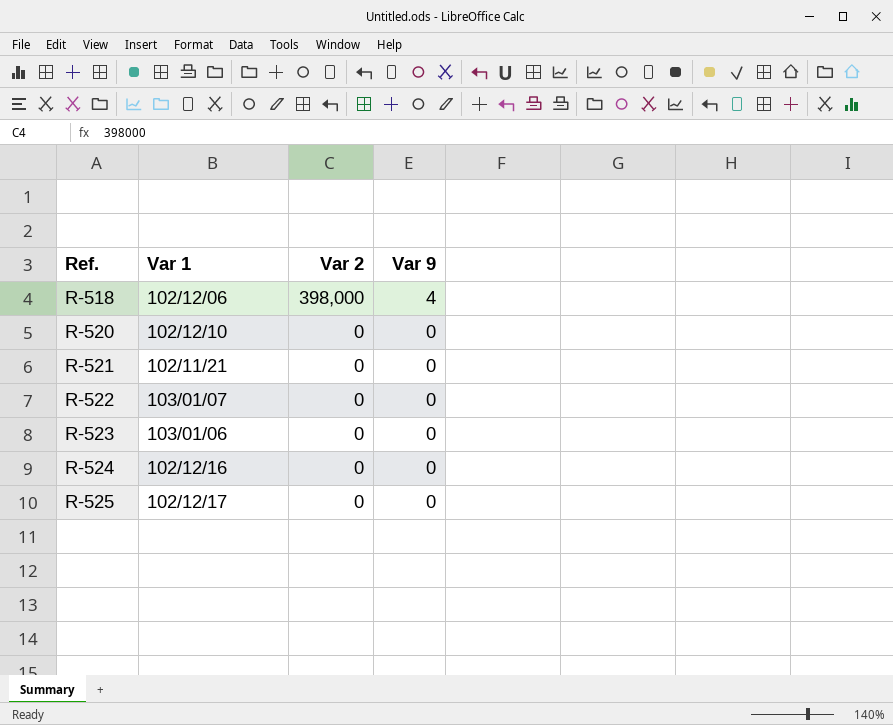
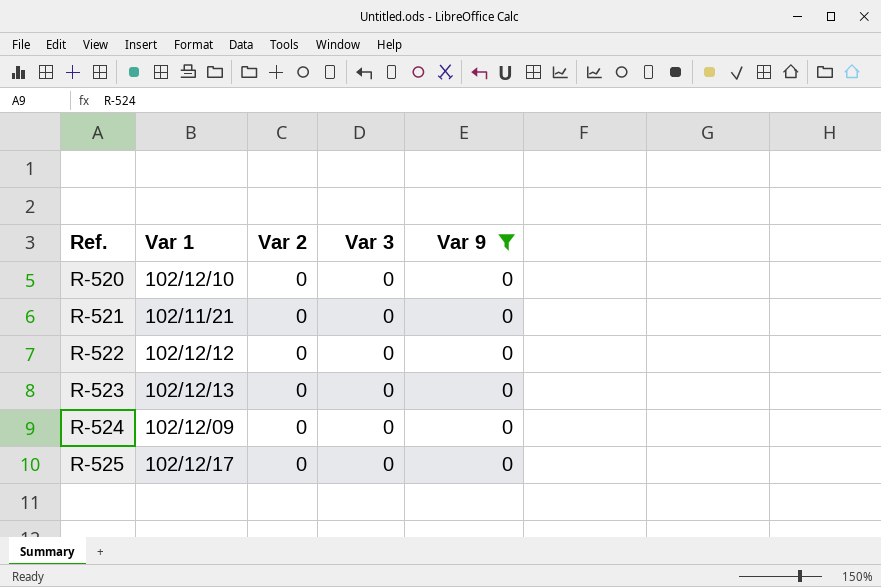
filter: none -> Var 9 = 0
column Var 3 | position: none -> 4
R-522 | Var 1: 103/01/07 -> 102/12/12
R-523 | Var 1: 103/01/06 -> 102/12/13
R-524 | Var 1: 102/12/16 -> 102/12/09

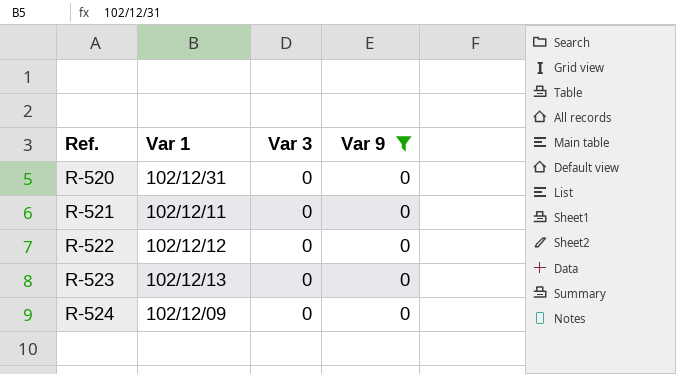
column Var 2 | position: 3 -> none
row R-525: 102/12/17 | 0 | 0 | 0 -> none
R-520 | Var 1: 102/12/10 -> 102/12/31
R-521 | Var 1: 102/11/21 -> 102/12/11

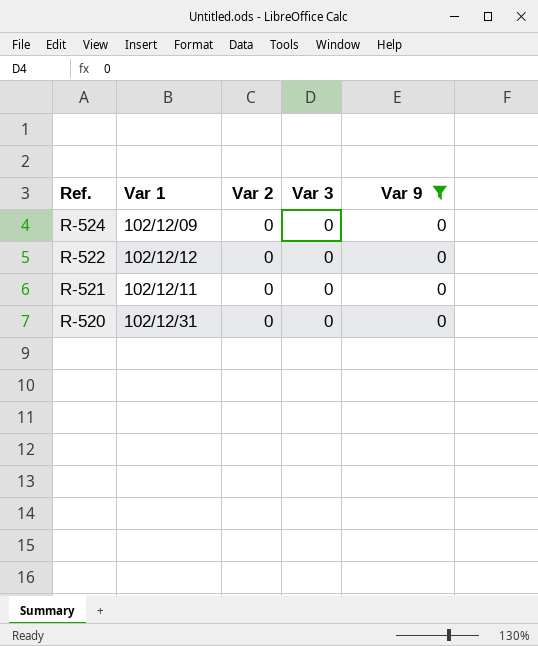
row order: Ref. ascending -> Ref. descending
column Var 2 | position: none -> 3
row R-523: 102/12/13 | 0 | 0 -> none

